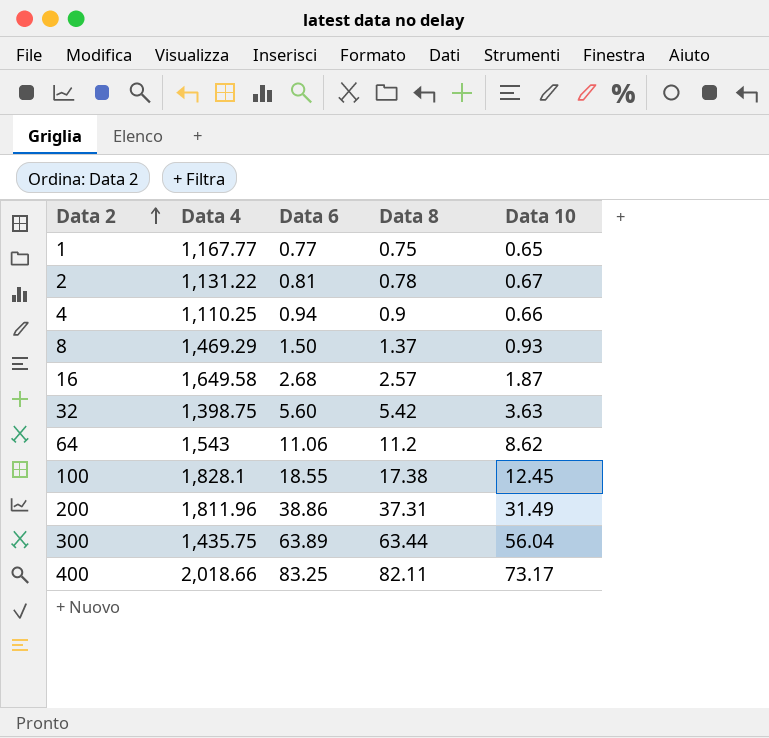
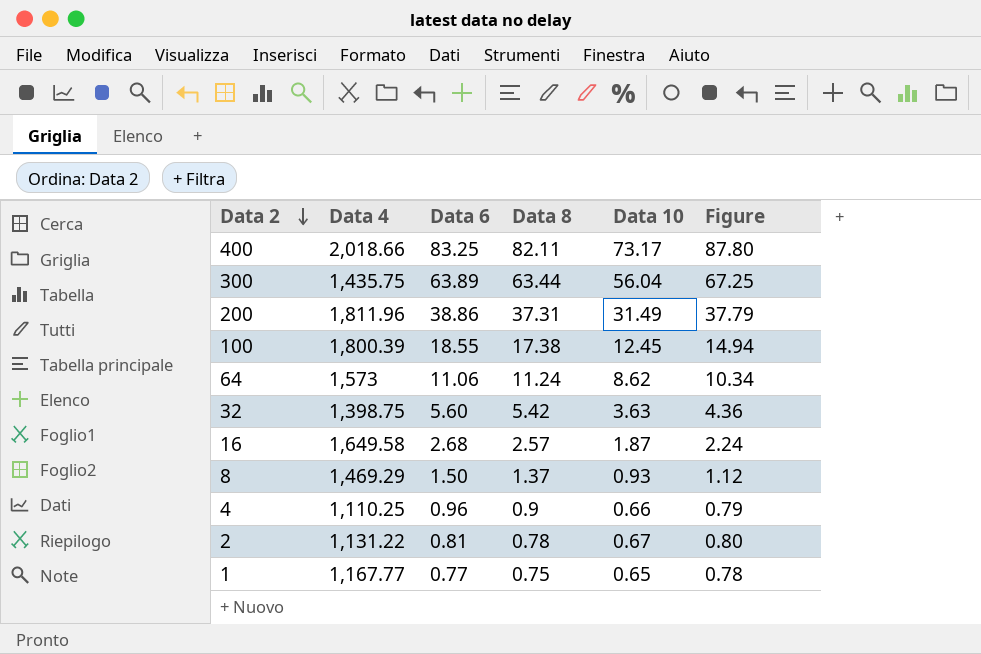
row order: Data 2 ascending -> Data 2 descending
column Figure | formula: none -> [Data 10] * 1.2
100 | Data 4: 1,828.1 -> 1,800.39
64 | Data 4: 1,543 -> 1,573
64 | Data 8: 11.2 -> 11.24
4 | Data 6: 0.94 -> 0.96

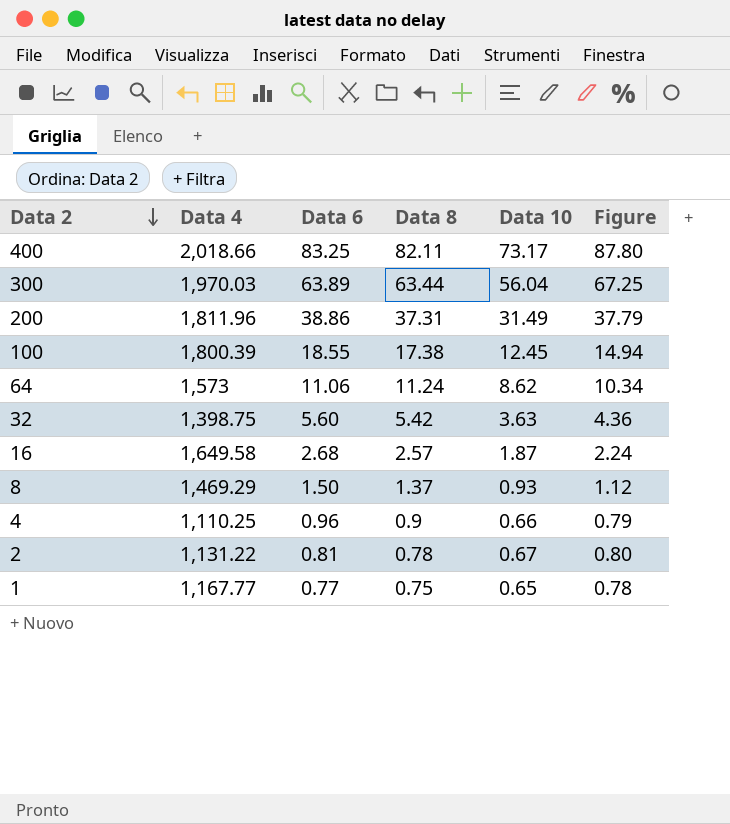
300 | Data 4: 1,435.75 -> 1,970.03

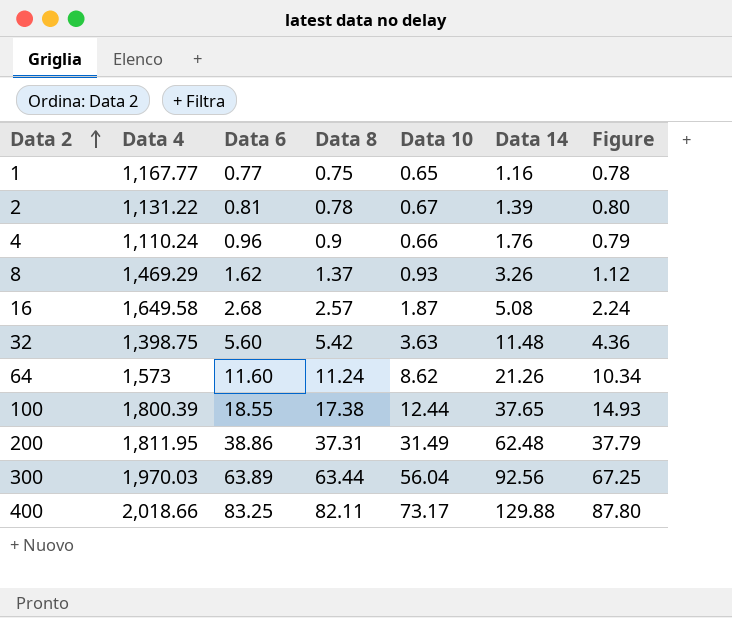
row order: Data 2 descending -> Data 2 ascending
column Data 14 | position: none -> 6
4 | Data 4: 1,110.25 -> 1,110.24
8 | Data 6: 1.50 -> 1.62
64 | Data 6: 11.06 -> 11.60
100 | Data 10: 12.45 -> 12.44
100 | Figure: 14.94 -> 14.93
200 | Data 4: 1,811.96 -> 1,811.95

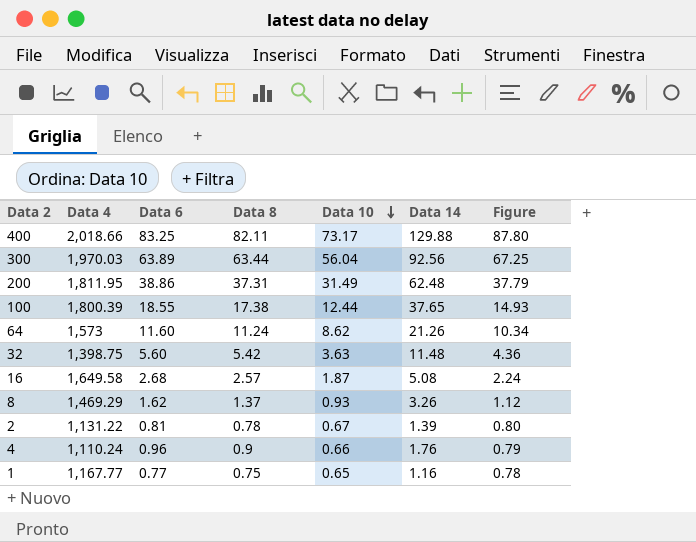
row order: Data 2 ascending -> Data 10 descending

